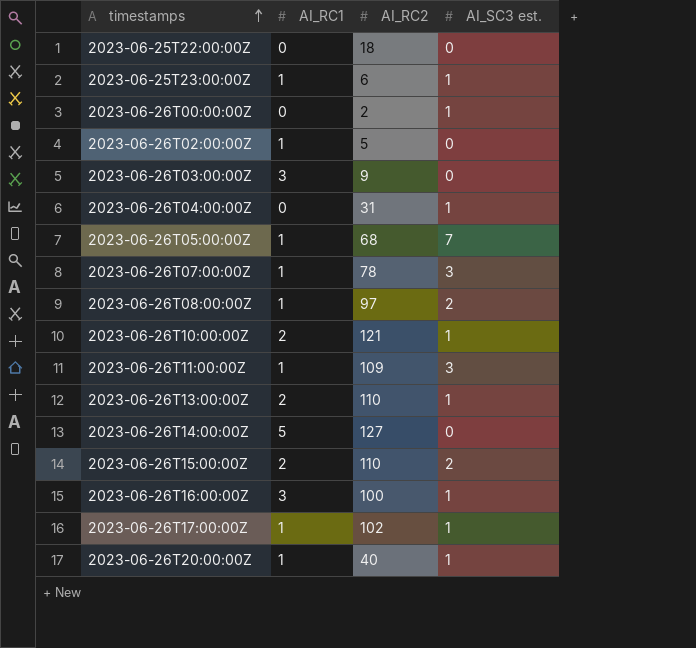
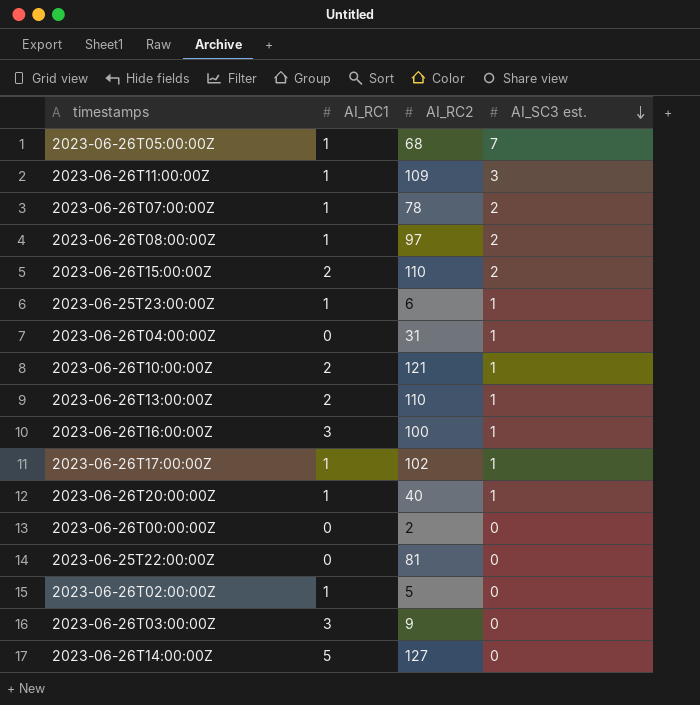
row order: timestamps ascending -> AI_SC3 est. descending
2023-06-26T07:00:00Z | AI_SC3 est.: 3 -> 2
2023-06-26T00:00:00Z | AI_SC3 est.: 1 -> 0
2023-06-25T22:00:00Z | AI_RC2: 18 -> 81

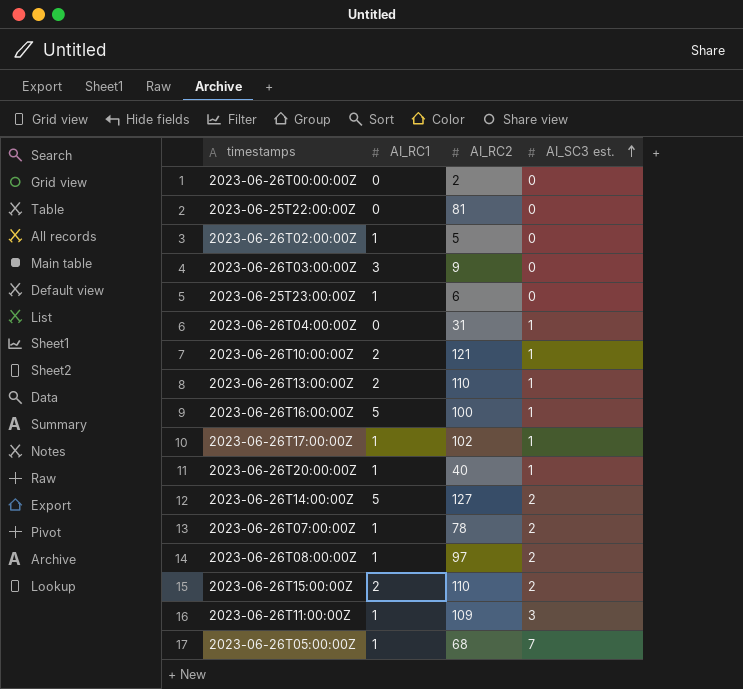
row order: AI_SC3 est. descending -> AI_SC3 est. ascending
2023-06-25T23:00:00Z | AI_SC3 est.: 1 -> 0
2023-06-26T16:00:00Z | AI_RC1: 3 -> 5
2023-06-26T14:00:00Z | AI_SC3 est.: 0 -> 2

